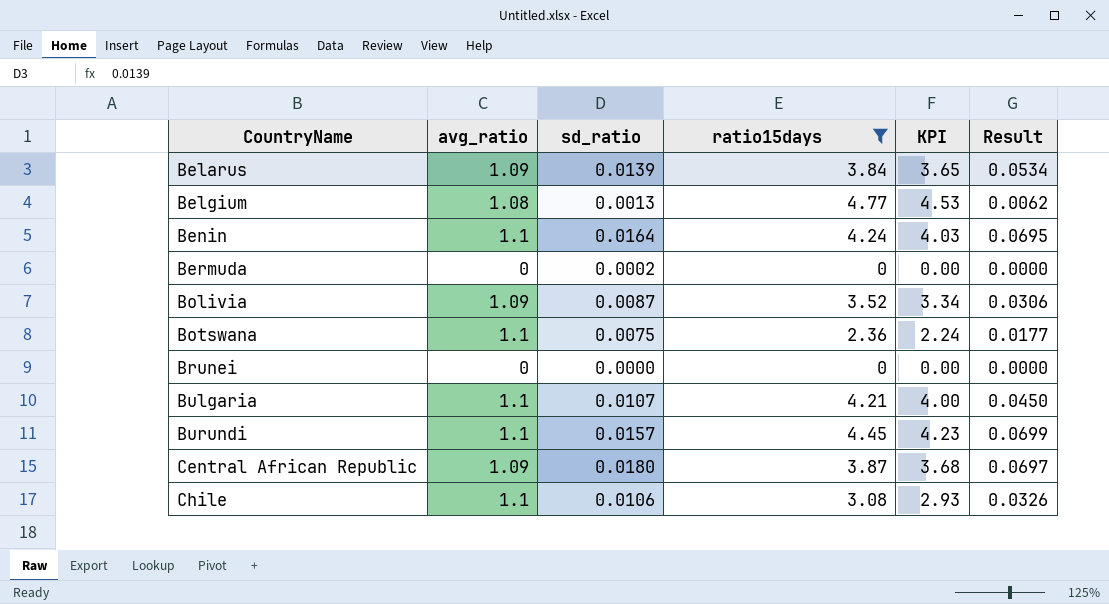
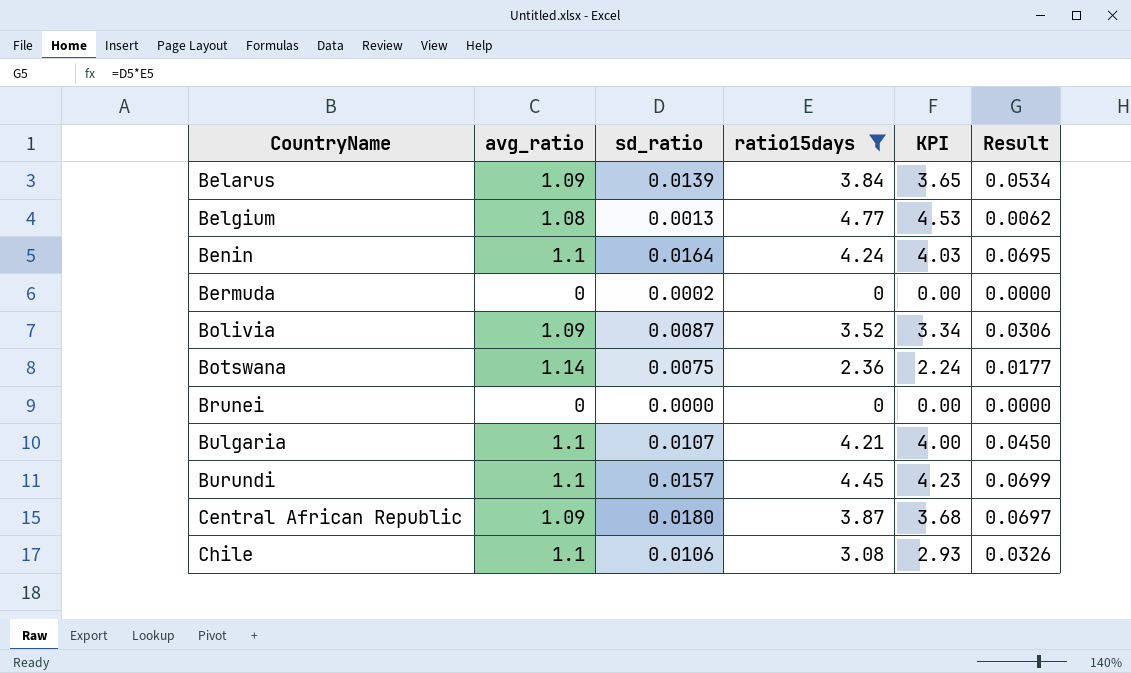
Botswana | avg_ratio: 1.1 -> 1.14

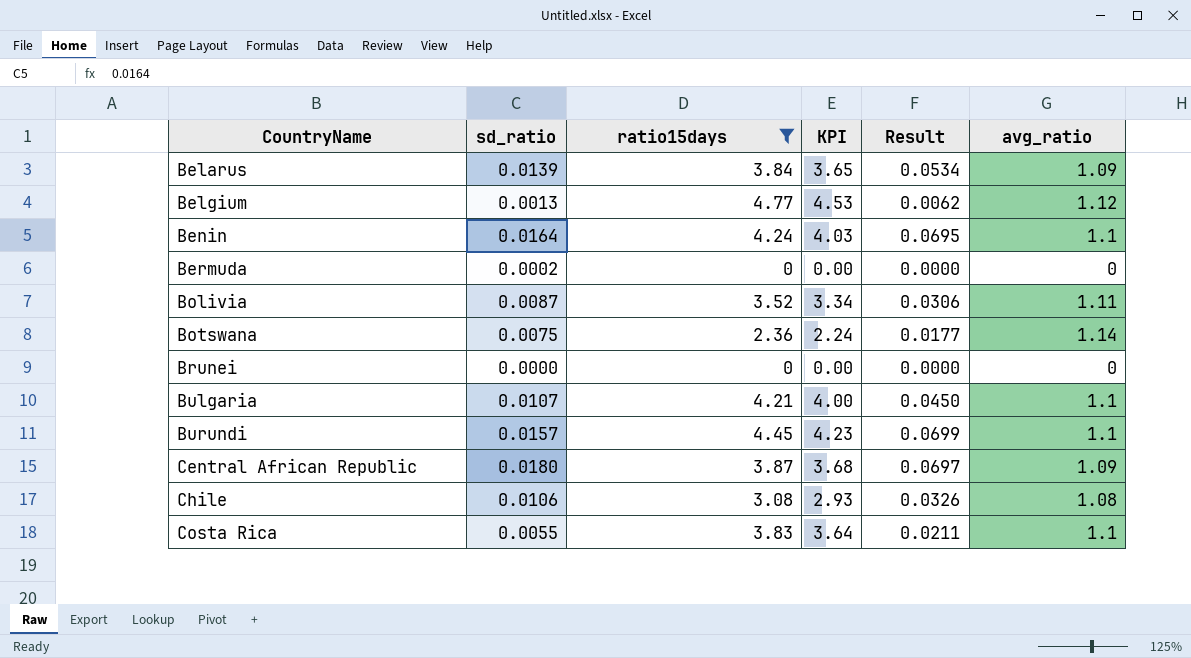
column avg_ratio | position: 2 -> 6
Belgium | avg_ratio: 1.08 -> 1.12
Bolivia | avg_ratio: 1.09 -> 1.11
Chile | avg_ratio: 1.1 -> 1.08
row Costa Rica: none -> 0.0055 | 3.83 | 3.64 | 0.0211 | 1.1

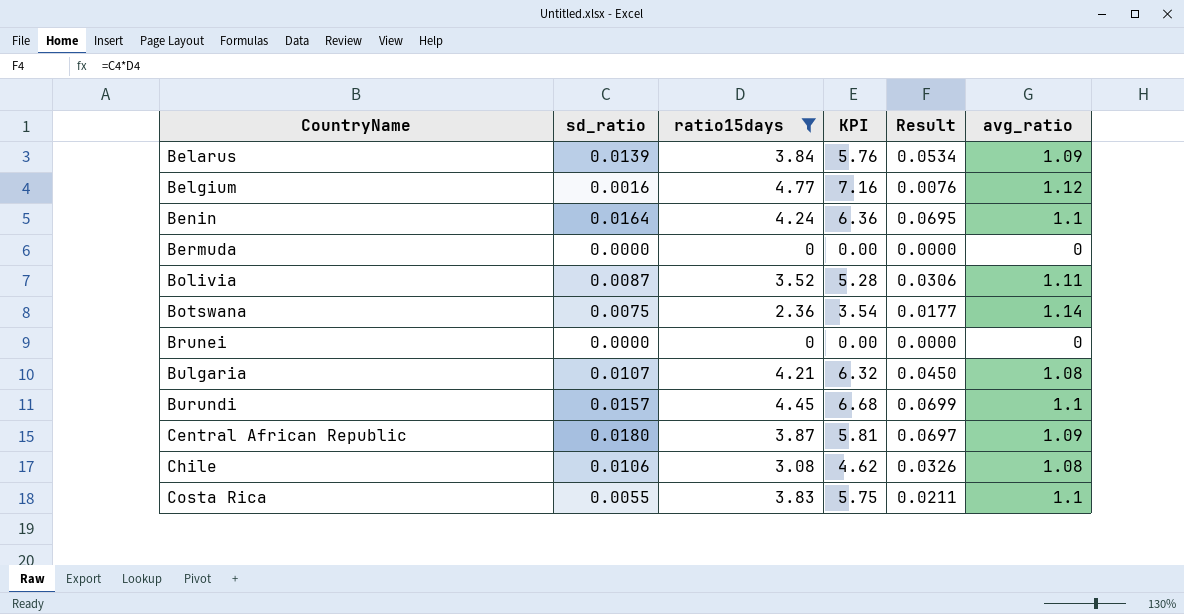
column KPI | formula: [ratio15days] * 0.95 -> [ratio15days] * 1.5
Belgium | sd_ratio: 0.0013 -> 0.0016
Belgium | Result: 0.0062 -> 0.0076
Bermuda | sd_ratio: 0.0002 -> 0.0000
Bulgaria | avg_ratio: 1.1 -> 1.08

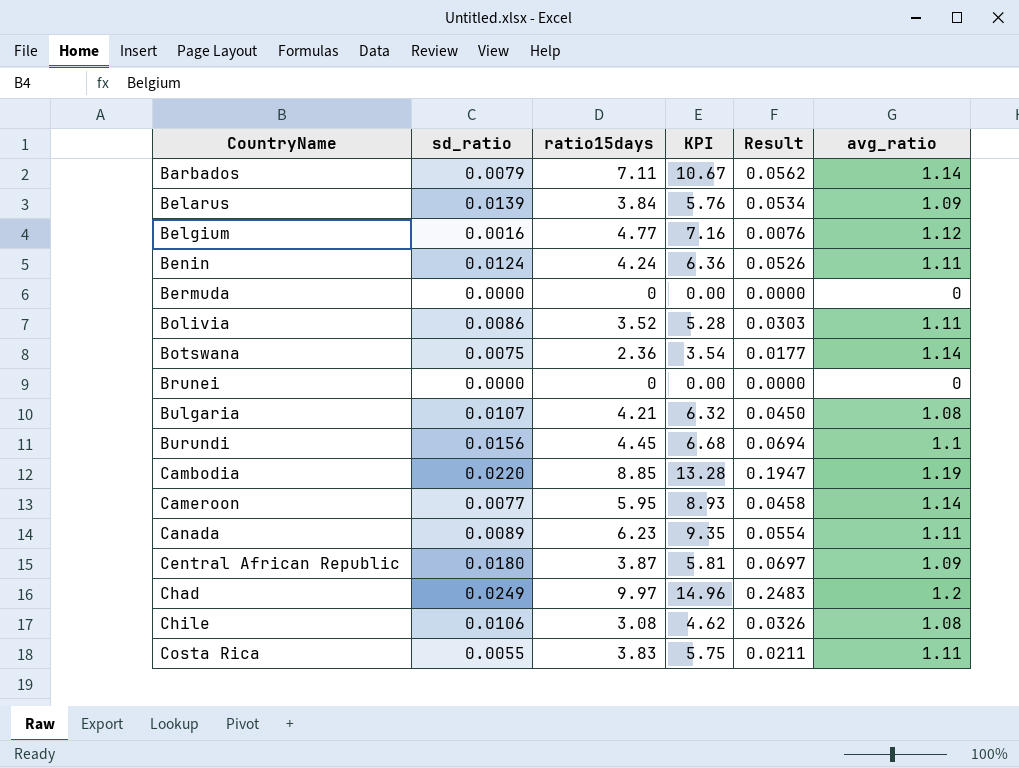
filter: ratio15days <= 4.77 -> none
Benin | sd_ratio: 0.0164 -> 0.0124
Benin | Result: 0.0695 -> 0.0526
Benin | avg_ratio: 1.1 -> 1.11
Bolivia | sd_ratio: 0.0087 -> 0.0086
Bolivia | Result: 0.0306 -> 0.0303
Burundi | sd_ratio: 0.0157 -> 0.0156
Burundi | Result: 0.0699 -> 0.0694
Costa Rica | avg_ratio: 1.1 -> 1.11

